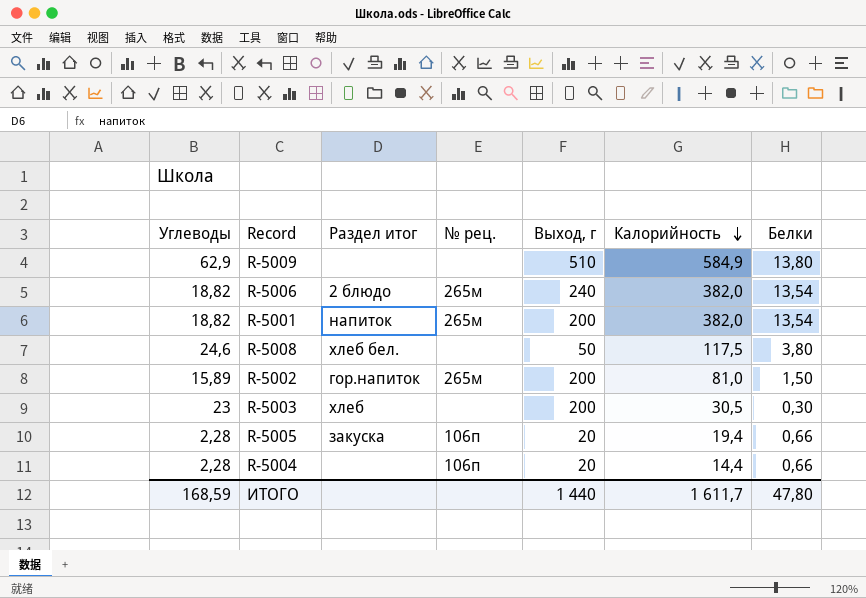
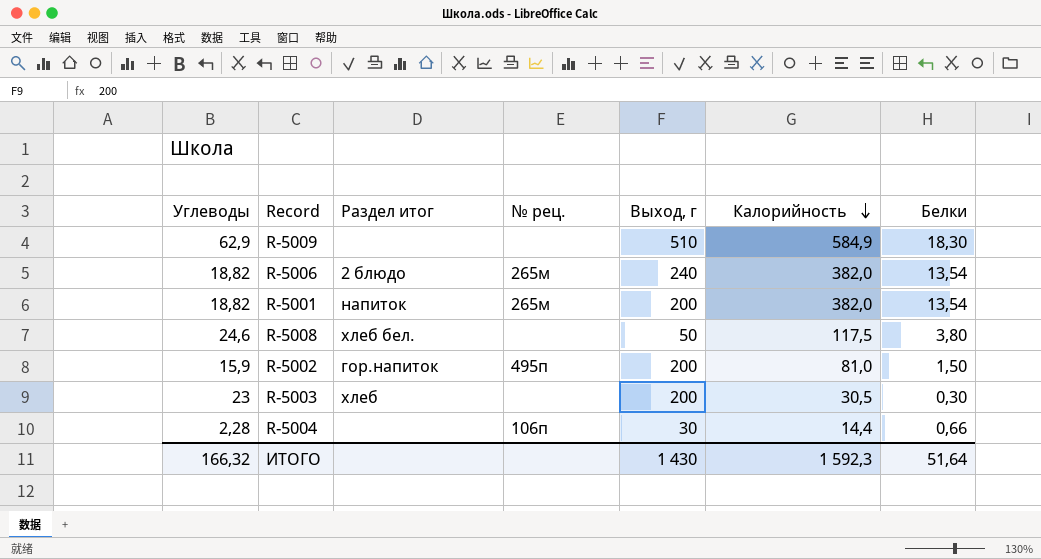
row R-5005: 2,28 | закуска | 106п | 20 | 19,4 | 0,66 -> none
R-5009 | Белки: 13,80 -> 18,30
R-5002 | Углеводы: 15,89 -> 15,9
R-5002 | № рец.: 265м -> 495п
R-5004 | Выход, г: 20 -> 30
ИТОГО | Углеводы: 168,59 -> 166,32
ИТОГО | Выход, г: 1 440 -> 1 430
ИТОГО | Калорийность: 1 611,7 -> 1 592,3
ИТОГО | Белки: 47,80 -> 51,64

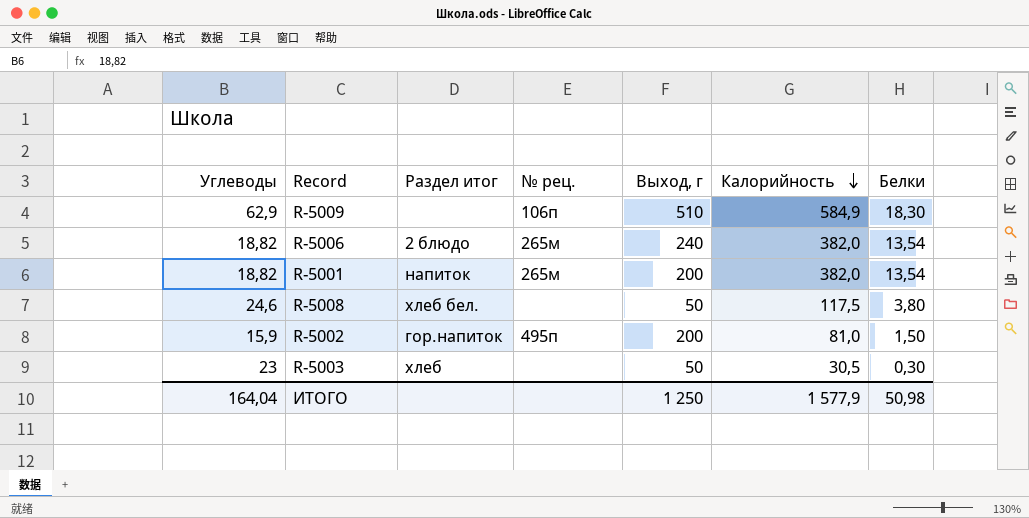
row R-5004: 2,28 | none | 106п | 30 | 14,4 | 0,66 -> none
R-5009 | № рец.: none -> 106п
R-5003 | Выход, г: 200 -> 50
ИТОГО | Углеводы: 166,32 -> 164,04
ИТОГО | Выход, г: 1 430 -> 1 250
ИТОГО | Калорийность: 1 592,3 -> 1 577,9
ИТОГО | Белки: 51,64 -> 50,98

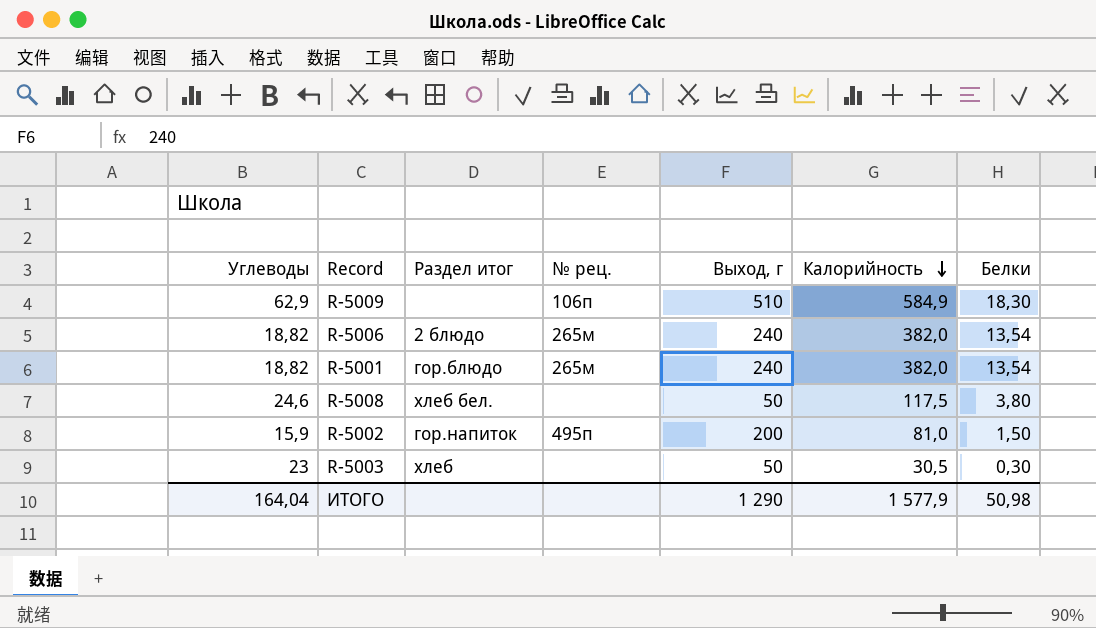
R-5001 | Раздел итог: напиток -> гор.блюдо
R-5001 | Выход, г: 200 -> 240
ИТОГО | Выход, г: 1 250 -> 1 290

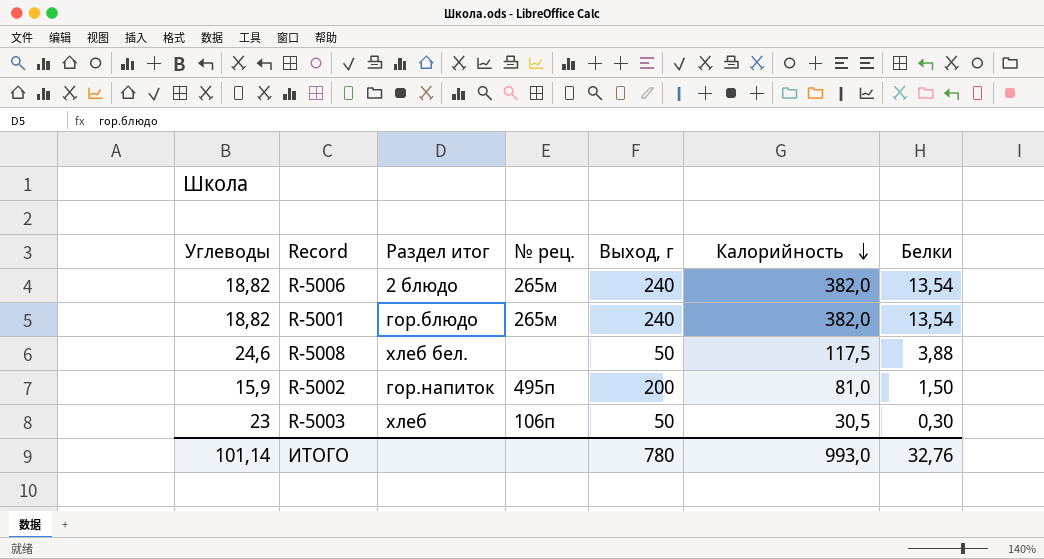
row R-5009: 62,9 | none | 106п | 510 | 584,9 | 18,30 -> none
R-5008 | Белки: 3,80 -> 3,88
R-5003 | № рец.: none -> 106п
ИТОГО | Углеводы: 164,04 -> 101,14
ИТОГО | Выход, г: 1 290 -> 780
ИТОГО | Калорийность: 1 577,9 -> 993,0
ИТОГО | Белки: 50,98 -> 32,76

